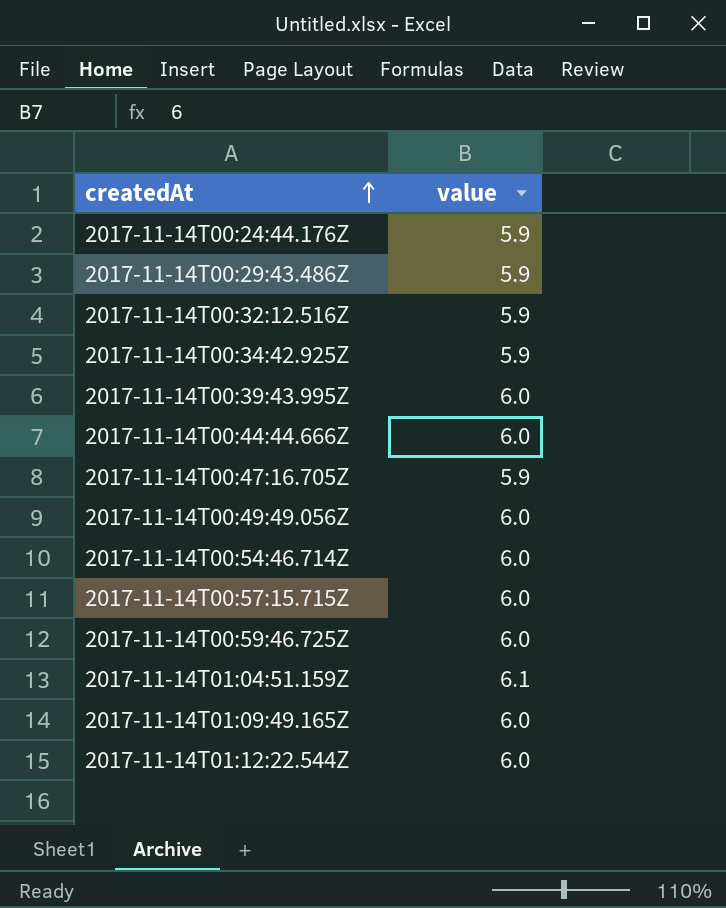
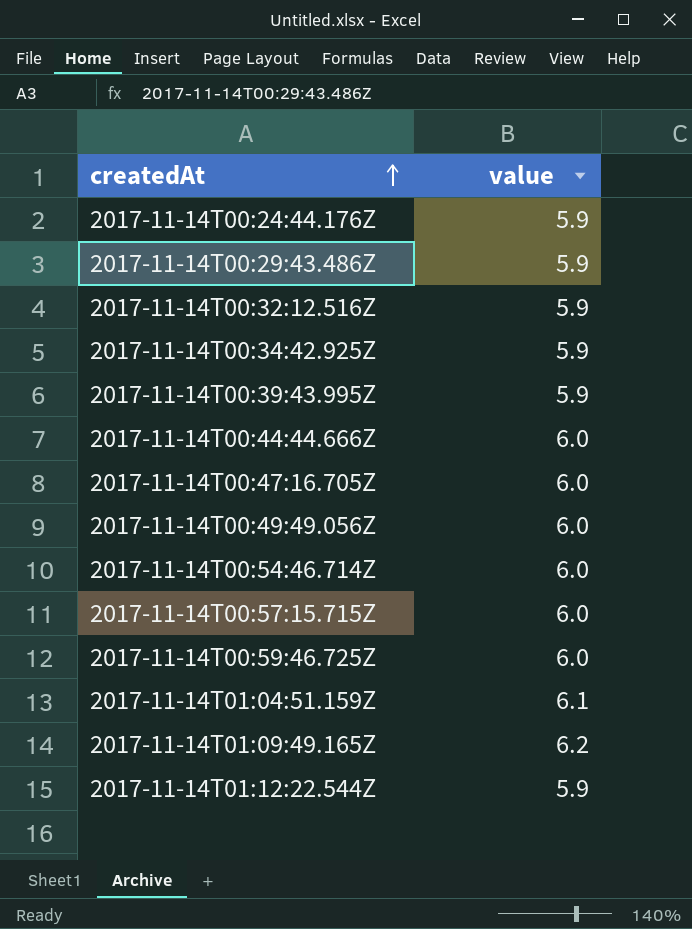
2017-11-14T00:39:43.995Z | value: 6.0 -> 5.9
2017-11-14T00:47:16.705Z | value: 5.9 -> 6.0
2017-11-14T01:09:49.165Z | value: 6.0 -> 6.2
2017-11-14T01:12:22.544Z | value: 6.0 -> 5.9

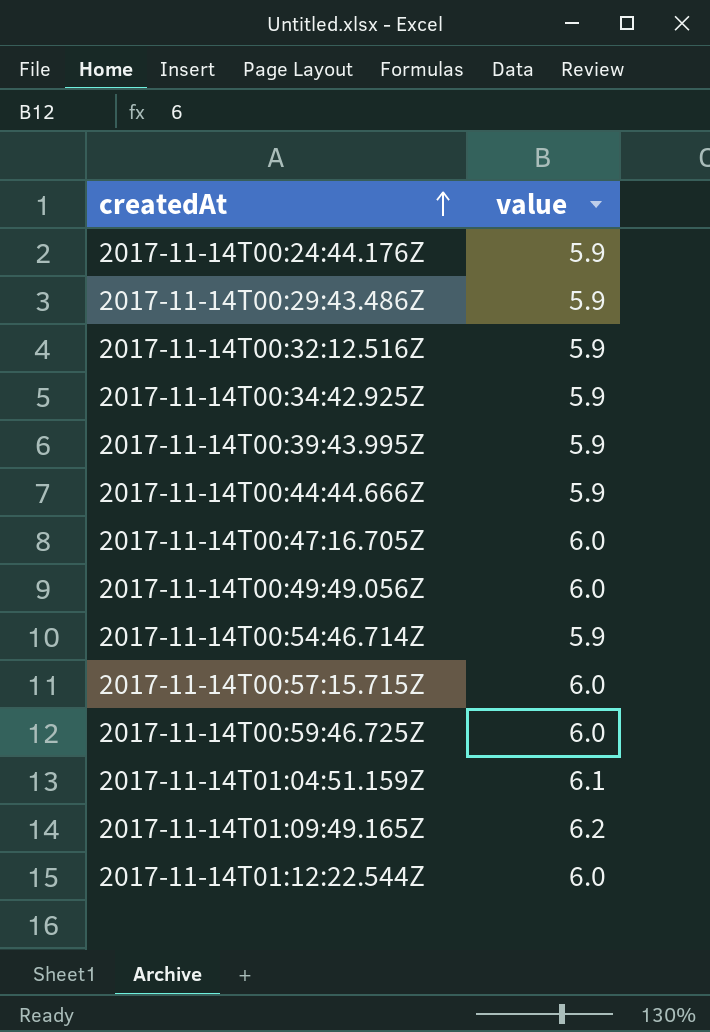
2017-11-14T00:44:44.666Z | value: 6.0 -> 5.9
2017-11-14T00:54:46.714Z | value: 6.0 -> 5.9
2017-11-14T01:12:22.544Z | value: 5.9 -> 6.0

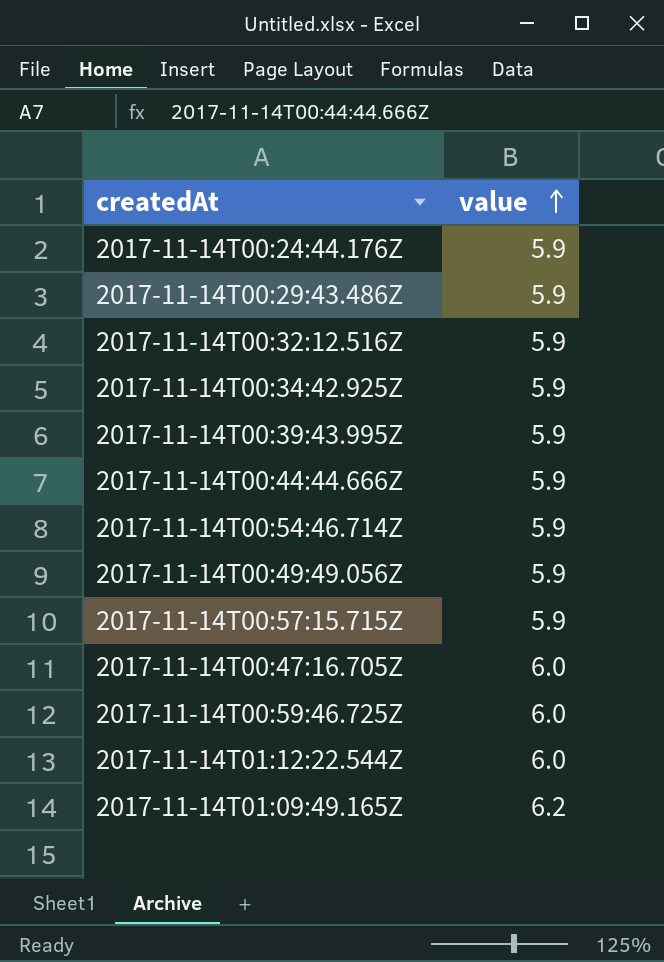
row order: createdAt ascending -> value ascending
row 2017-11-14T01:04:51.159Z: 6.1 -> none
2017-11-14T00:49:49.056Z | value: 6.0 -> 5.9
2017-11-14T00:57:15.715Z | value: 6.0 -> 5.9

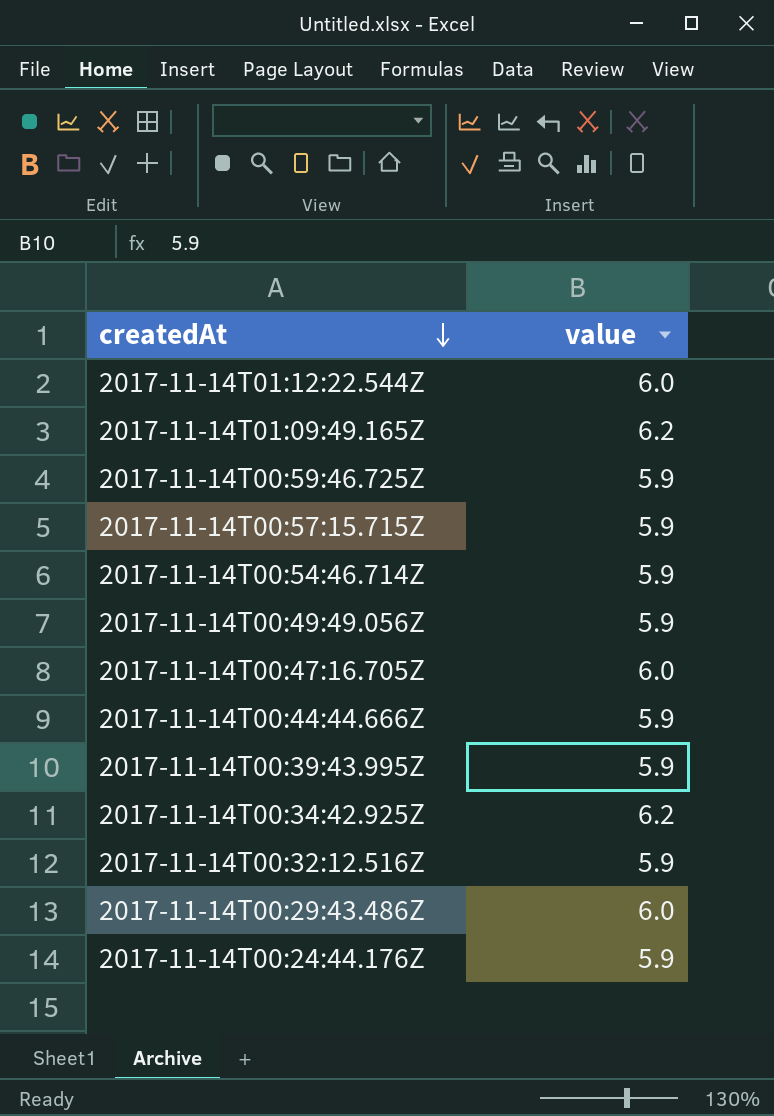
row order: value ascending -> createdAt descending
2017-11-14T00:59:46.725Z | value: 6.0 -> 5.9
2017-11-14T00:34:42.925Z | value: 5.9 -> 6.2
2017-11-14T00:29:43.486Z | value: 5.9 -> 6.0

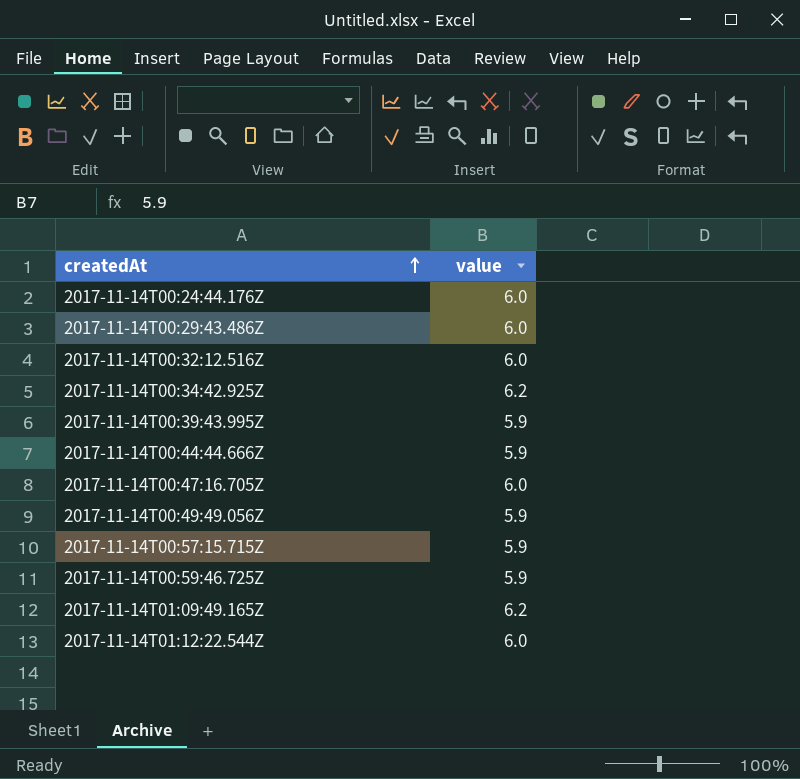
row order: createdAt descending -> createdAt ascending
row 2017-11-14T00:54:46.714Z: 5.9 -> none
2017-11-14T00:24:44.176Z | value: 5.9 -> 6.0
2017-11-14T00:32:12.516Z | value: 5.9 -> 6.0

